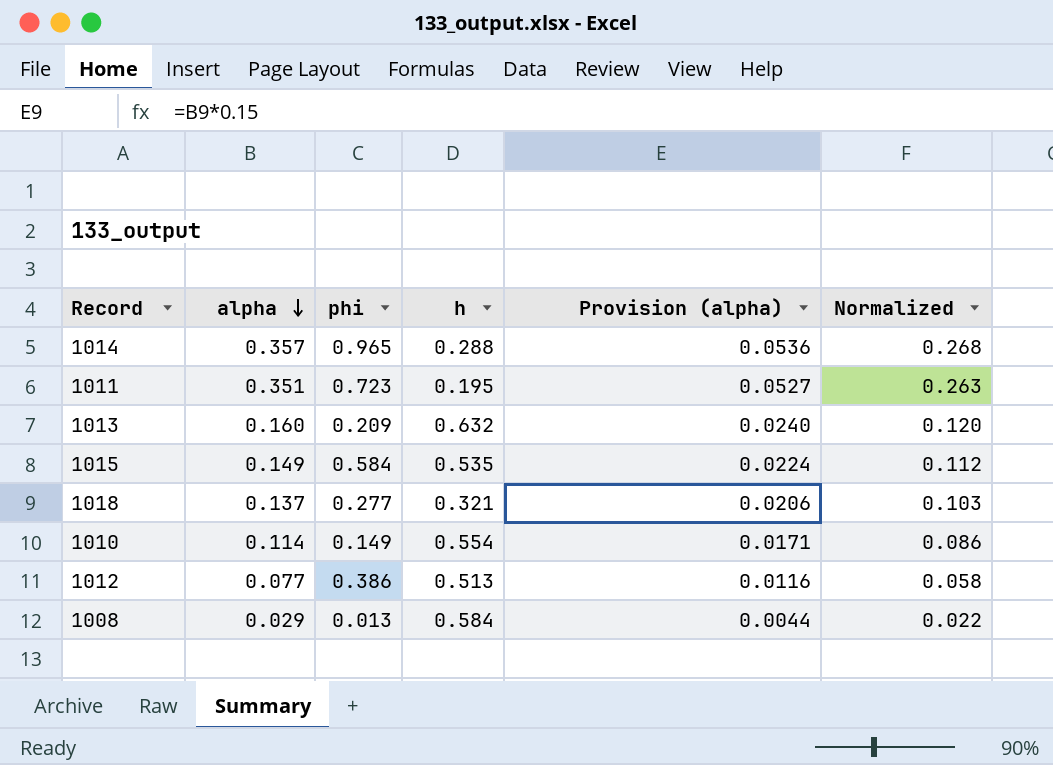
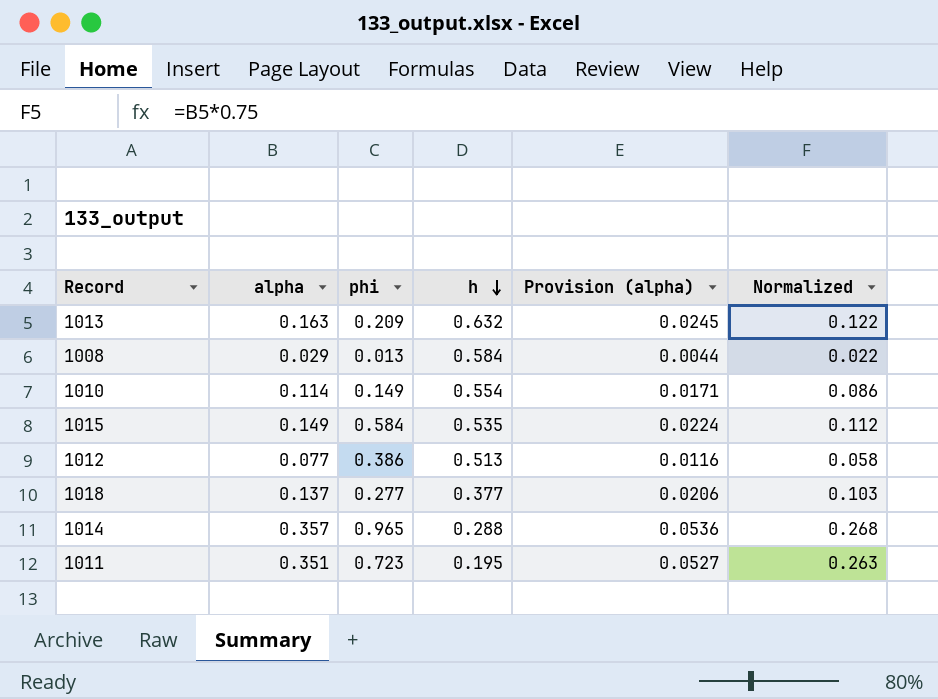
row order: alpha descending -> h descending
1013 | alpha: 0.160 -> 0.163
1013 | Provision (alpha): 0.0240 -> 0.0245
1013 | Normalized: 0.120 -> 0.122
1018 | h: 0.321 -> 0.377

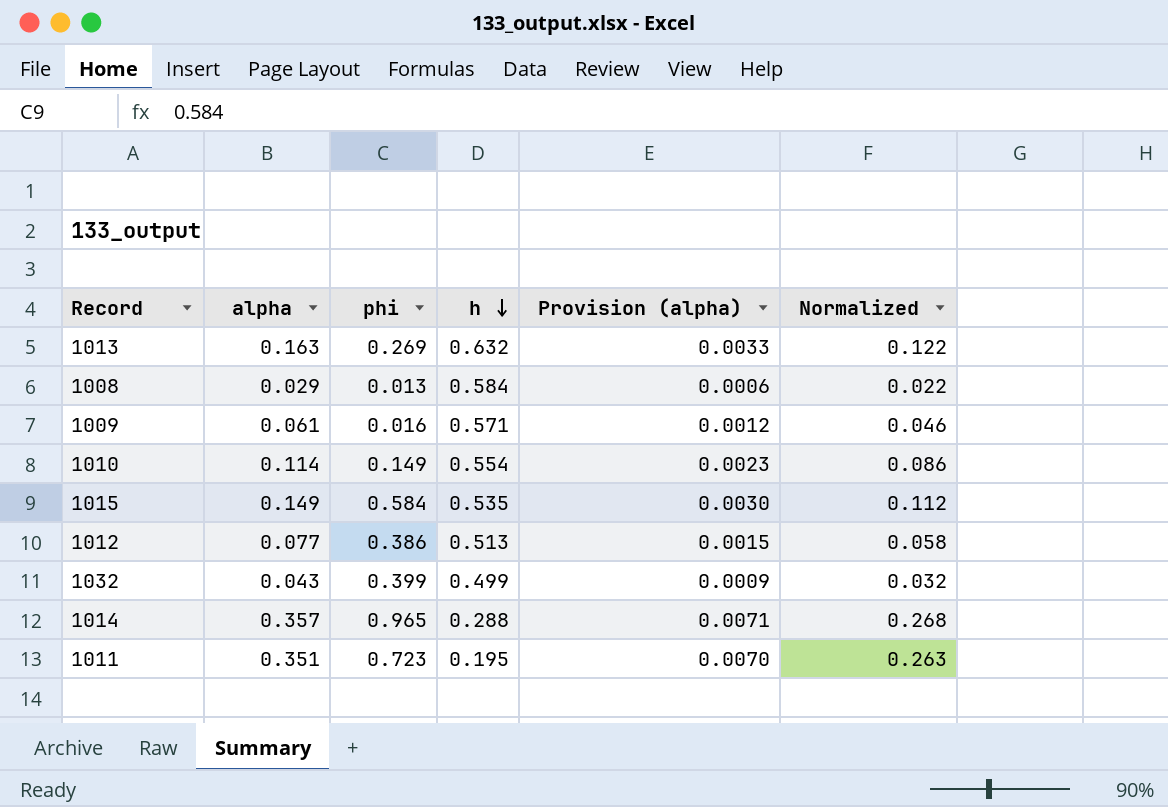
column Provision (alpha) | formula: [alpha] * 0.15 -> [alpha] * 0.02
row 1018: 0.137 | 0.277 | 0.377 | 0.0206 | 0.103 -> none
1013 | phi: 0.209 -> 0.269
row 1009: none -> 0.061 | 0.016 | 0.571 | 0.0012 | 0.046
row 1032: none -> 0.043 | 0.399 | 0.499 | 0.0009 | 0.032

